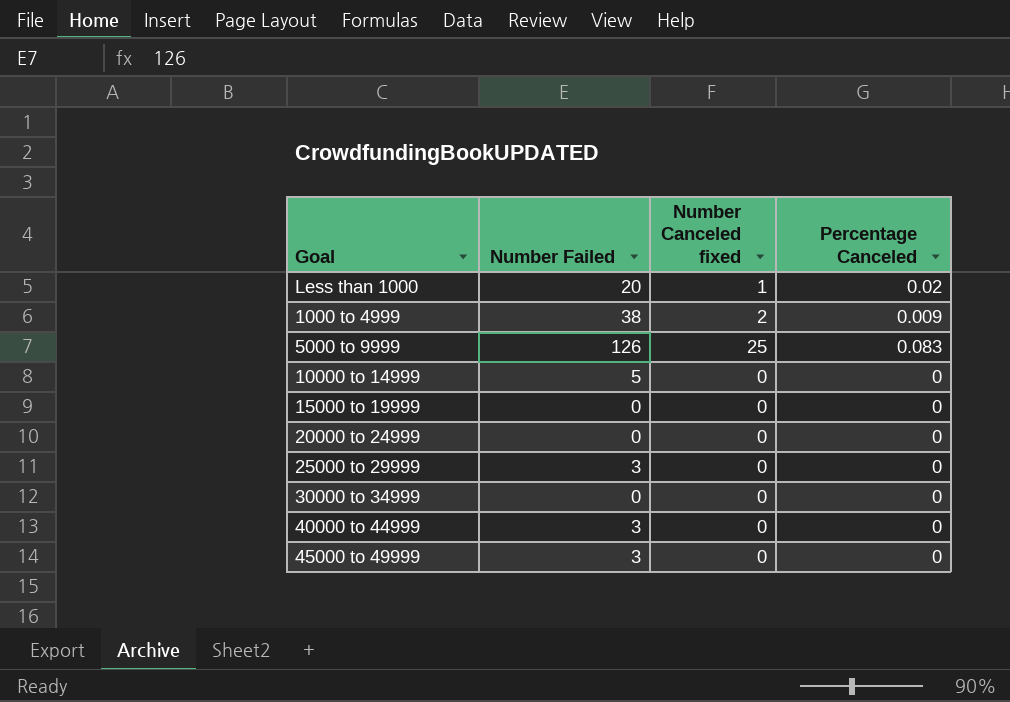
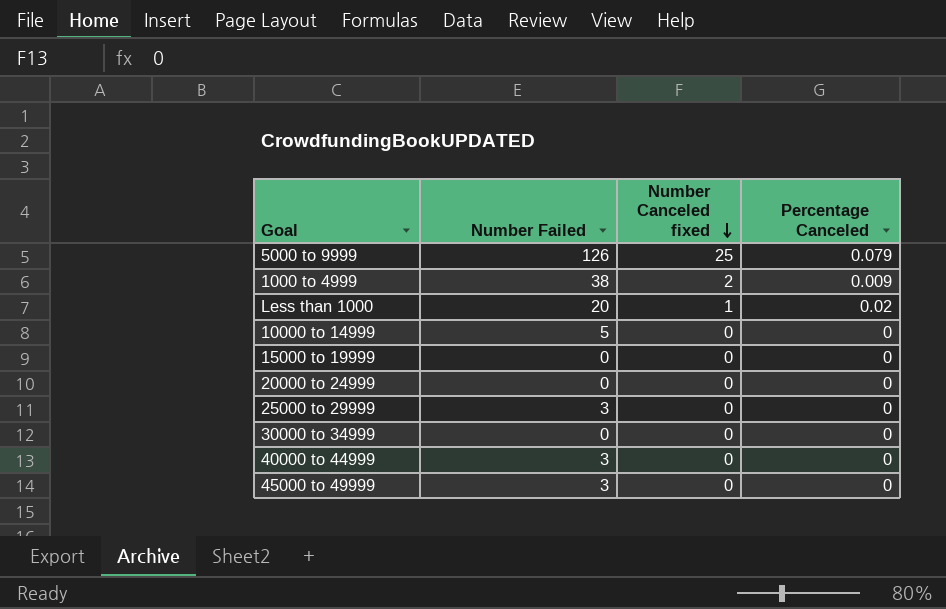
row order: none -> Number Canceled fixed descending
5000 to 9999 | Percentage Canceled: 0.083 -> 0.079

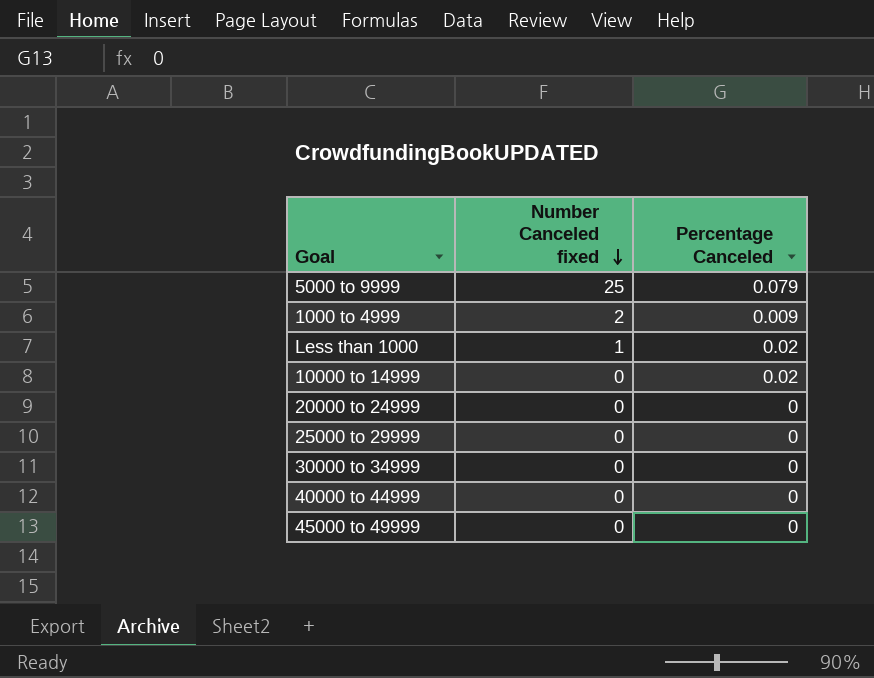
column Number Failed | position: 2 -> none
row 15000 to 19999: 0 | 0 | 0 -> none
10000 to 14999 | Percentage Canceled: 0 -> 0.02

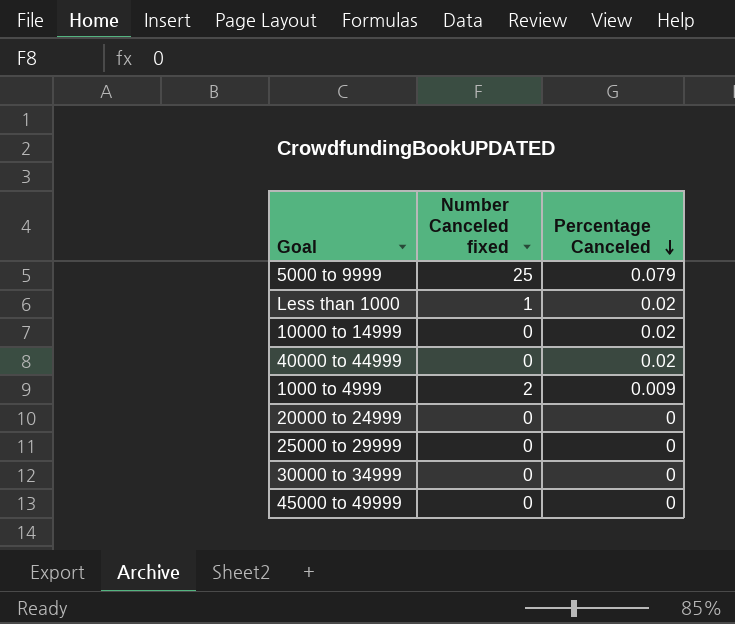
row order: Number Canceled fixed descending -> Percentage Canceled descending
40000 to 44999 | Percentage Canceled: 0 -> 0.02

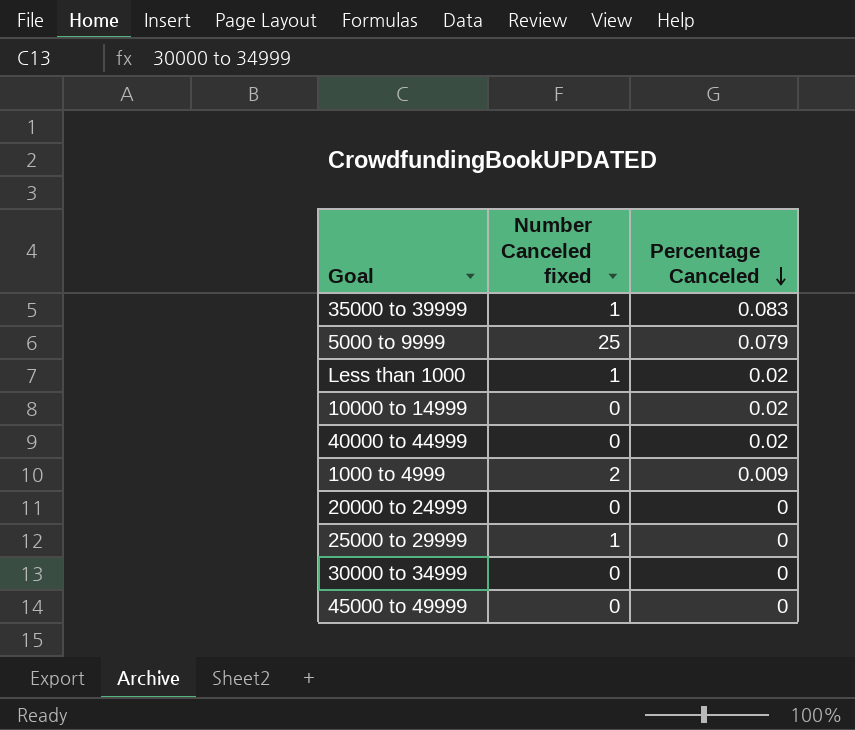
row 35000 to 39999: none -> 1 | 0.083
25000 to 29999 | Number Canceled fixed: 0 -> 1

